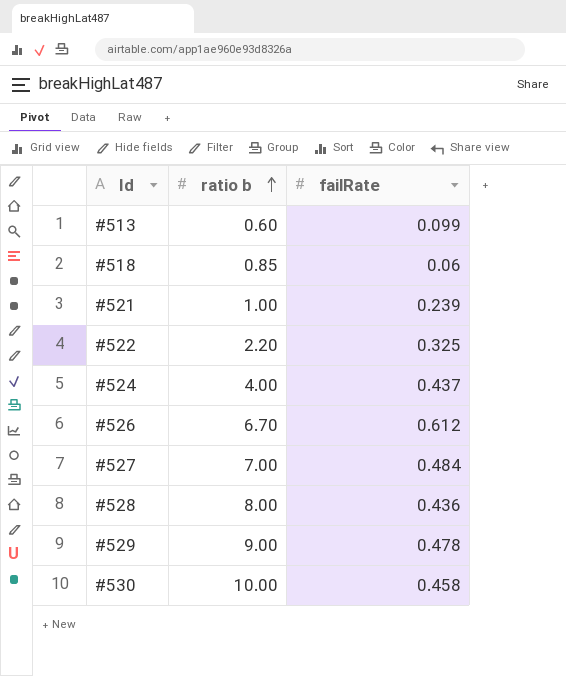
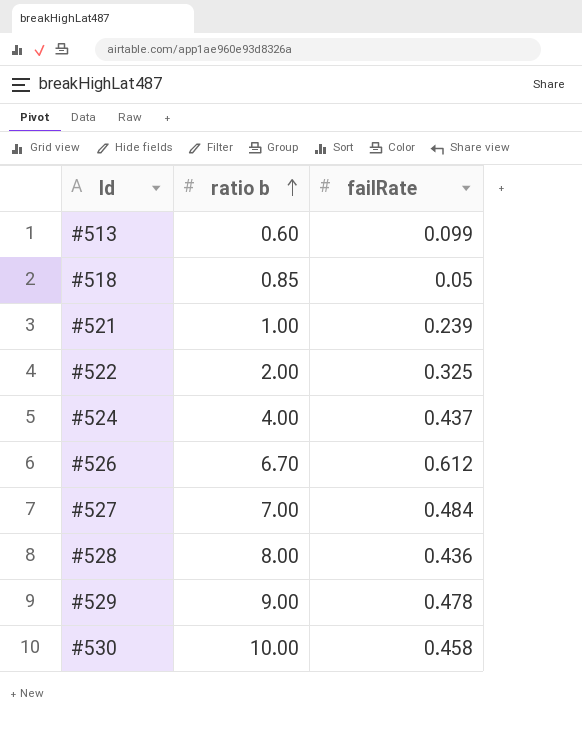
#518 | failRate: 0.06 -> 0.05
#522 | ratio b: 2.20 -> 2.00

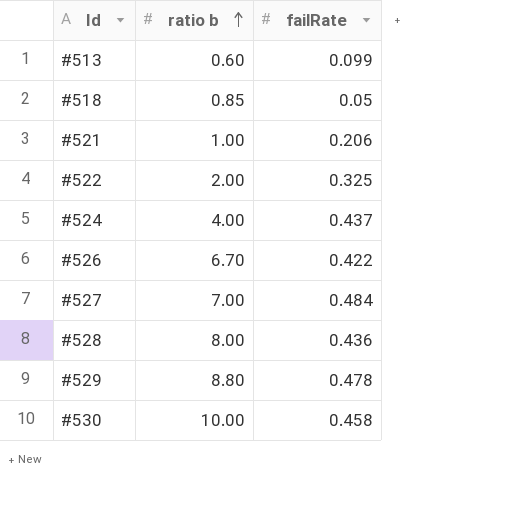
#521 | failRate: 0.239 -> 0.206
#526 | failRate: 0.612 -> 0.422
#529 | ratio b: 9.00 -> 8.80

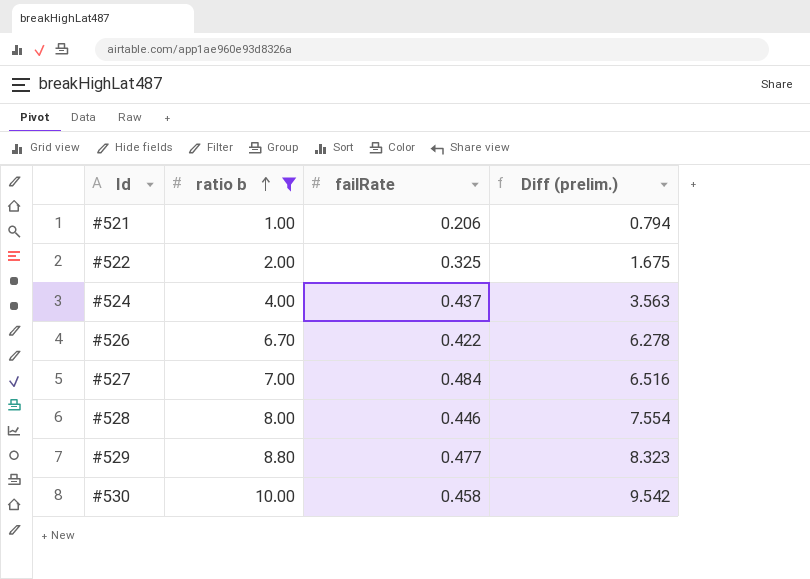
filter: none -> ratio b >= 1.00
column Diff (prelim.) | formula: none -> [ratio b] - [failRate]
#528 | failRate: 0.436 -> 0.446
#529 | failRate: 0.478 -> 0.477

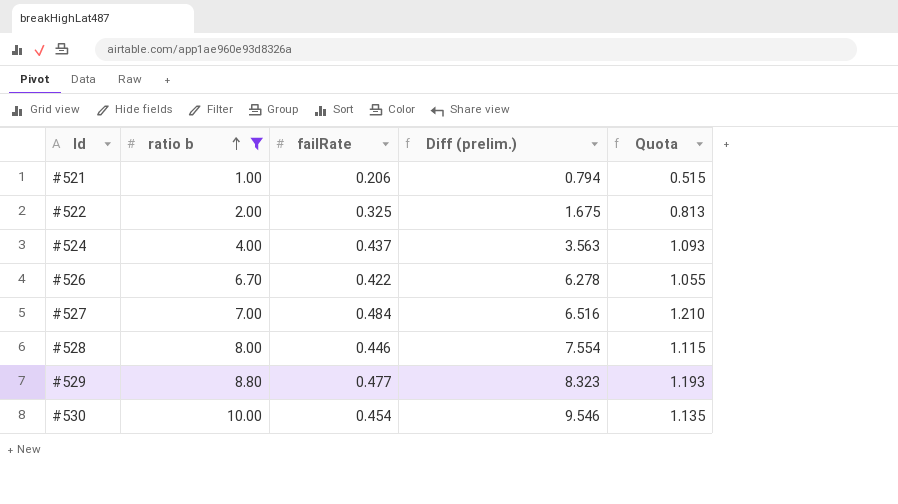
column Quota | formula: none -> [failRate] * 2.5
#530 | failRate: 0.458 -> 0.454
#530 | Diff (prelim.): 9.542 -> 9.546

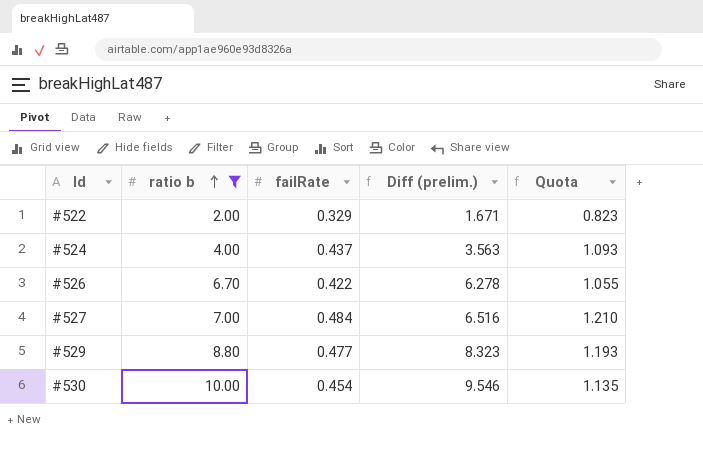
row #521: 1.00 | 0.206 | 0.794 | 0.515 -> none
row #528: 8.00 | 0.446 | 7.554 | 1.115 -> none
#522 | failRate: 0.325 -> 0.329
#522 | Diff (prelim.): 1.675 -> 1.671
#522 | Quota: 0.813 -> 0.823

